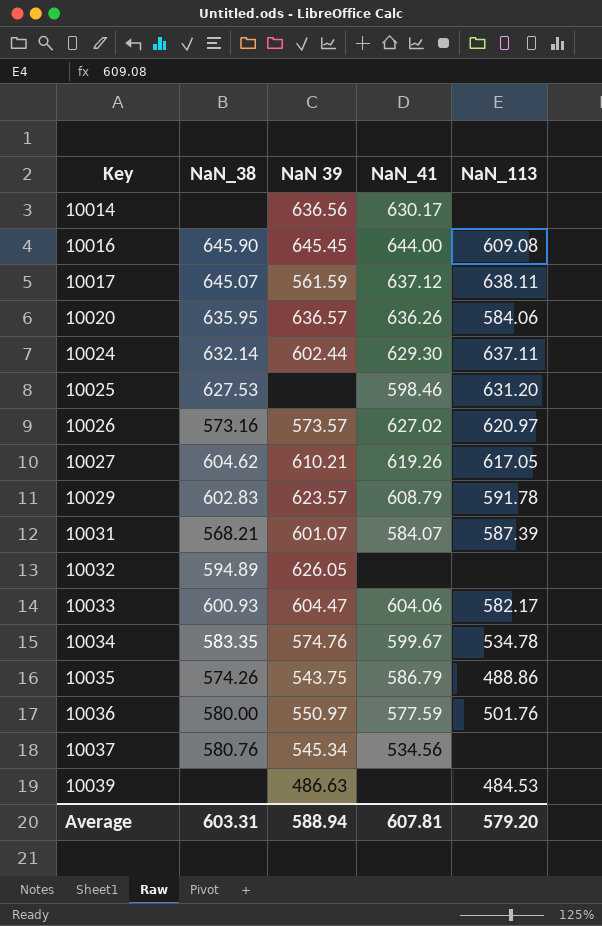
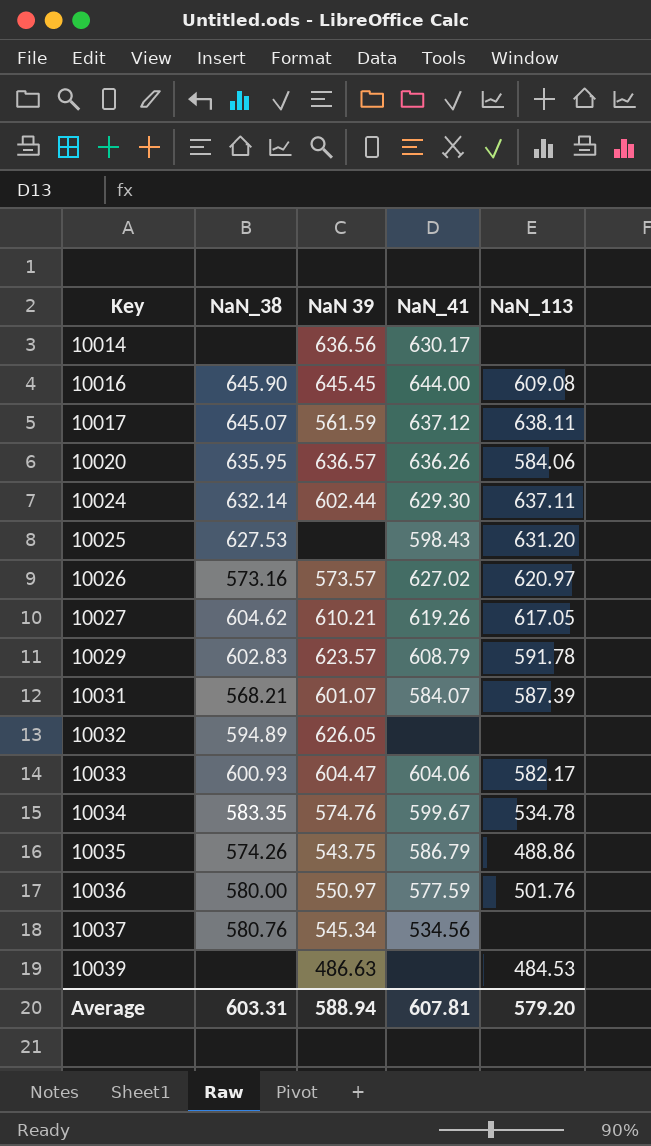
10025 | NaN_41: 598.46 -> 598.43

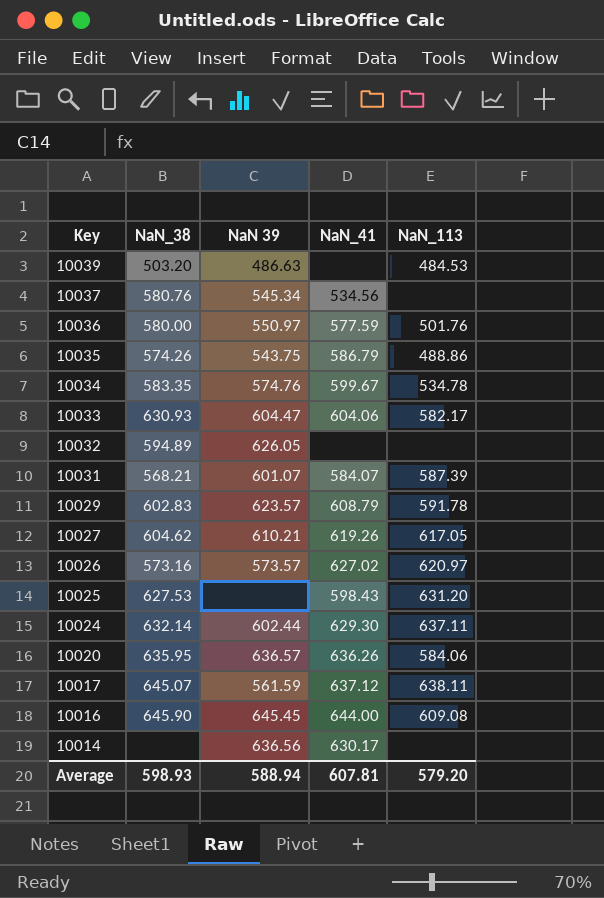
row order: Key ascending -> Key descending
10039 | NaN_38: none -> 503.20
10033 | NaN_38: 600.93 -> 630.93
Average | NaN_38: 603.31 -> 598.93

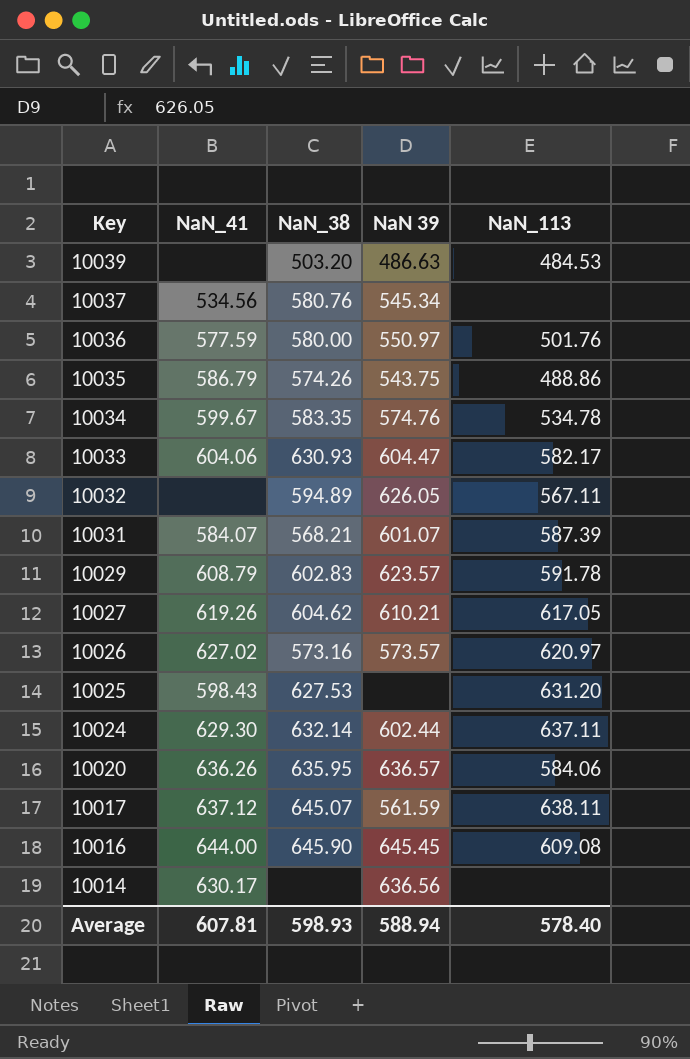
column NaN_41 | position: 4 -> 2
10032 | NaN_113: none -> 567.11
Average | NaN_113: 579.20 -> 578.40

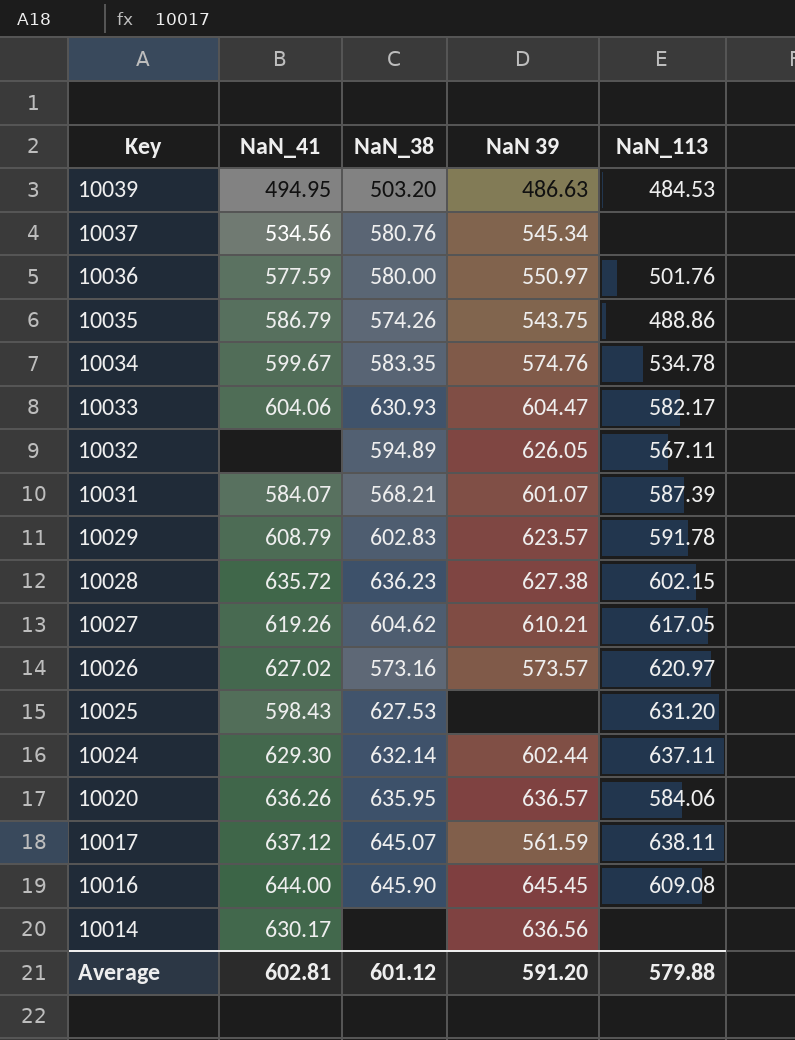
10039 | NaN_41: none -> 494.95
row 10028: none -> 635.72 | 636.23 | 627.38 | 602.15
Average | NaN_41: 607.81 -> 602.81
Average | NaN_38: 598.93 -> 601.12
Average | NaN 39: 588.94 -> 591.20
Average | NaN_113: 578.40 -> 579.88

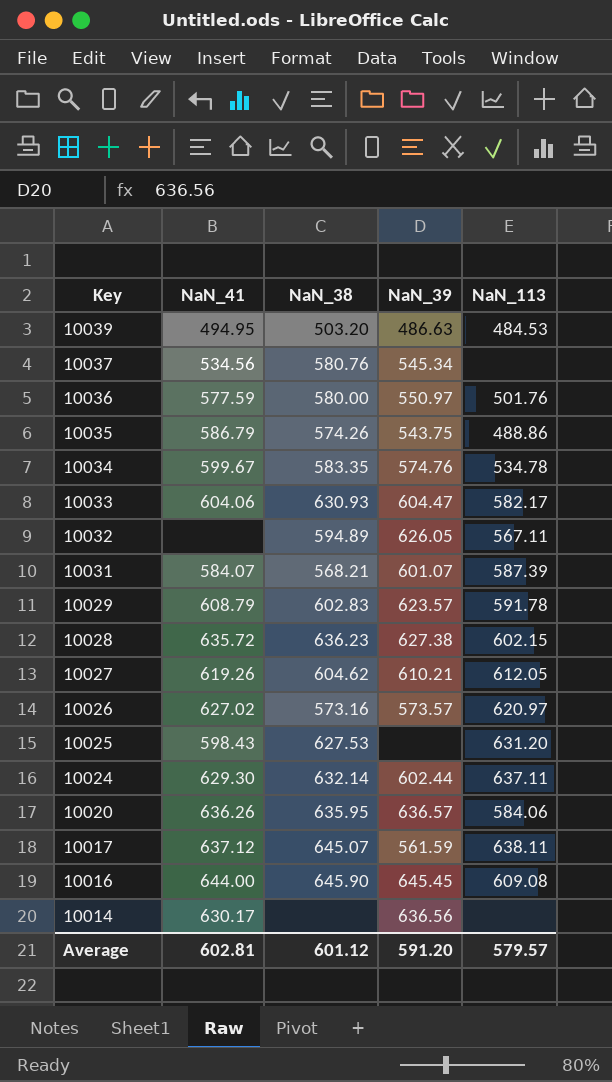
column name: NaN 39 -> NaN_39
10027 | NaN_113: 617.05 -> 612.05
Average | NaN_113: 579.88 -> 579.57

